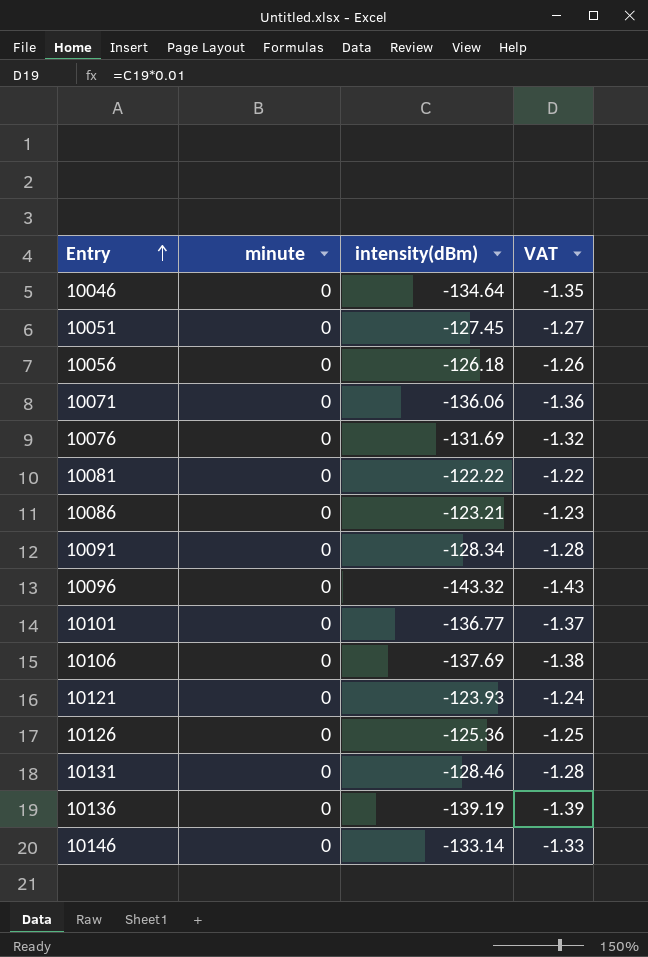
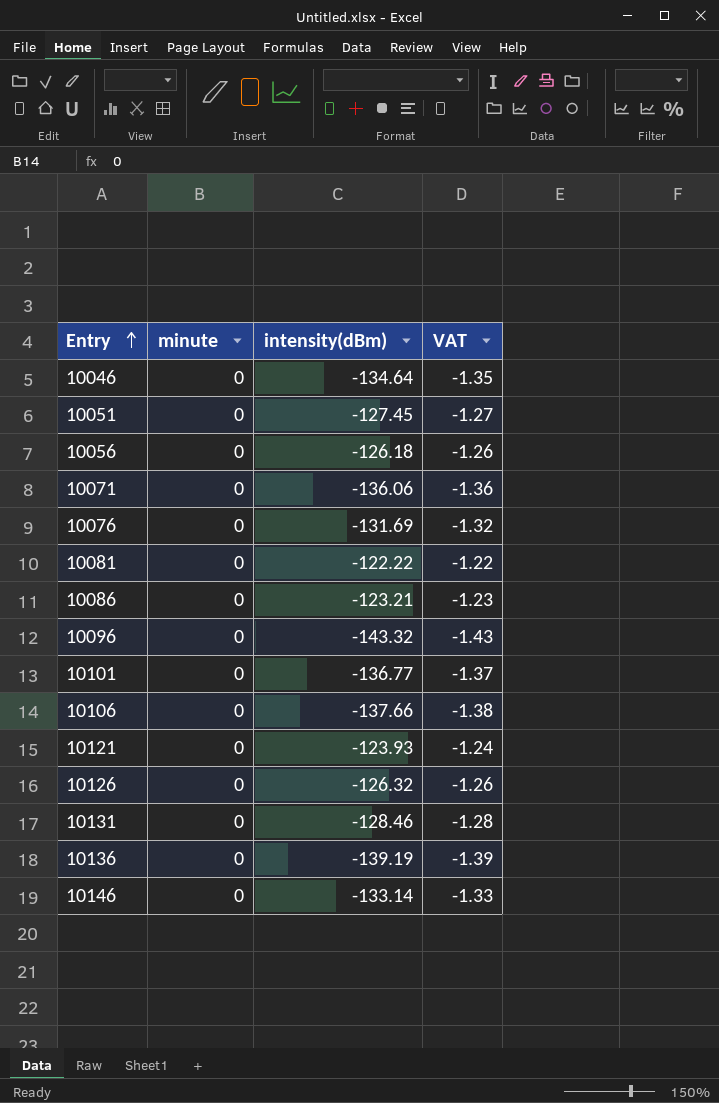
row 10091: 0 | -128.34 | -1.28 -> none
10106 | intensity(dBm): -137.69 -> -137.66
10126 | intensity(dBm): -125.36 -> -126.32
10126 | VAT: -1.25 -> -1.26

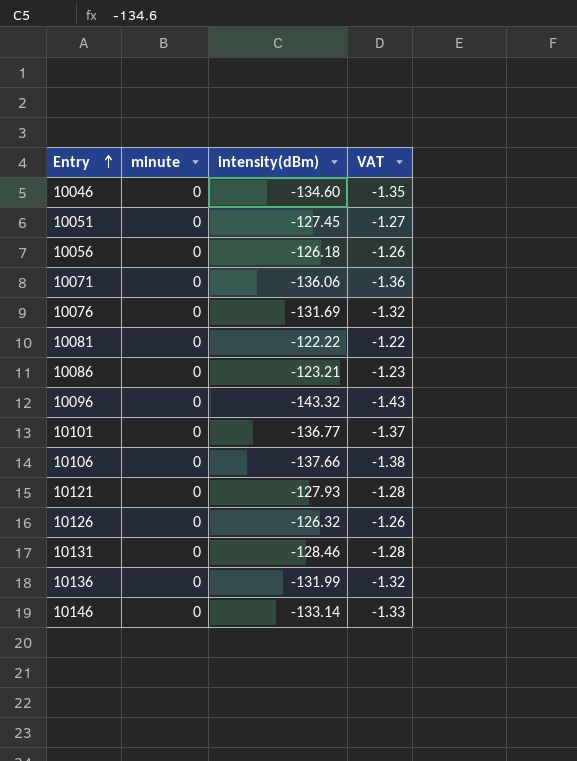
10046 | intensity(dBm): -134.64 -> -134.60
10121 | intensity(dBm): -123.93 -> -127.93
10121 | VAT: -1.24 -> -1.28
10136 | intensity(dBm): -139.19 -> -131.99
10136 | VAT: -1.39 -> -1.32

